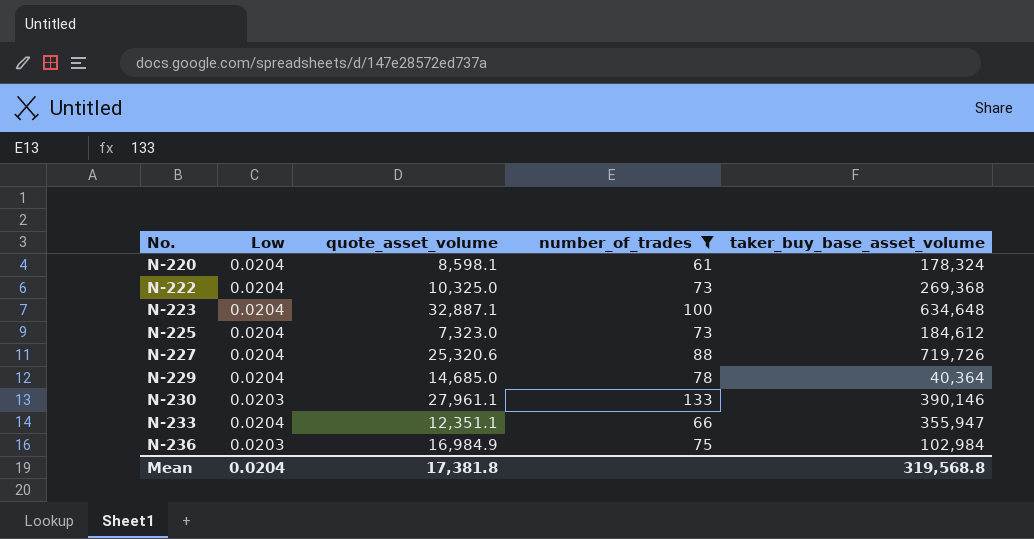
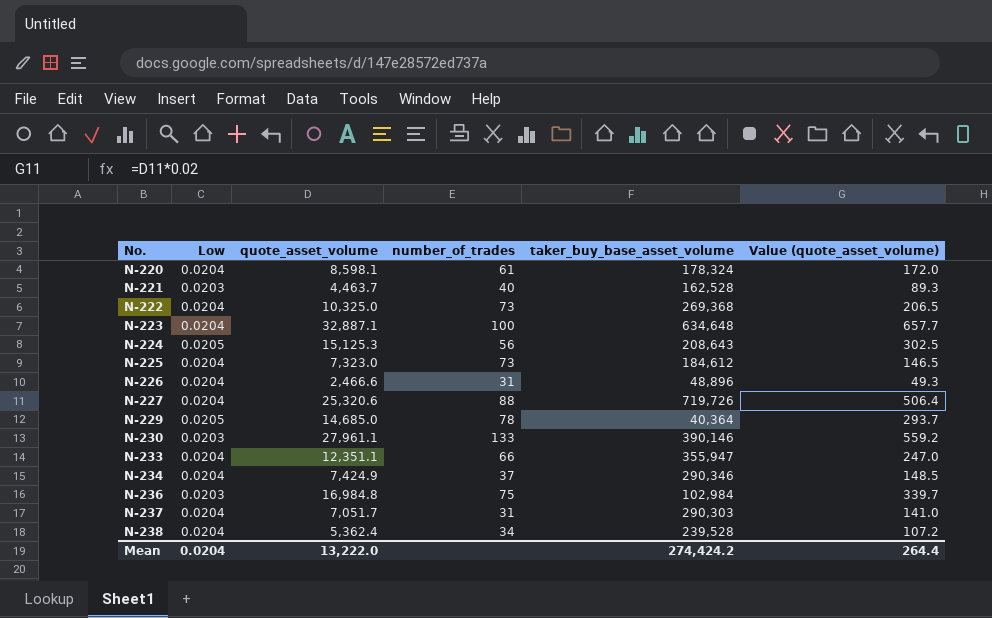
filter: number_of_trades >= 61 -> none
column Value (quote_asset_volume) | formula: none -> [quote_asset_volume] * 0.02
N-229 | Low: 0.0204 -> 0.0205
N-236 | quote_asset_volume: 16,984.9 -> 16,984.8
Mean | quote_asset_volume: 17,381.8 -> 13,222.0
Mean | taker_buy_base_asset_volume: 319,568.8 -> 274,424.2

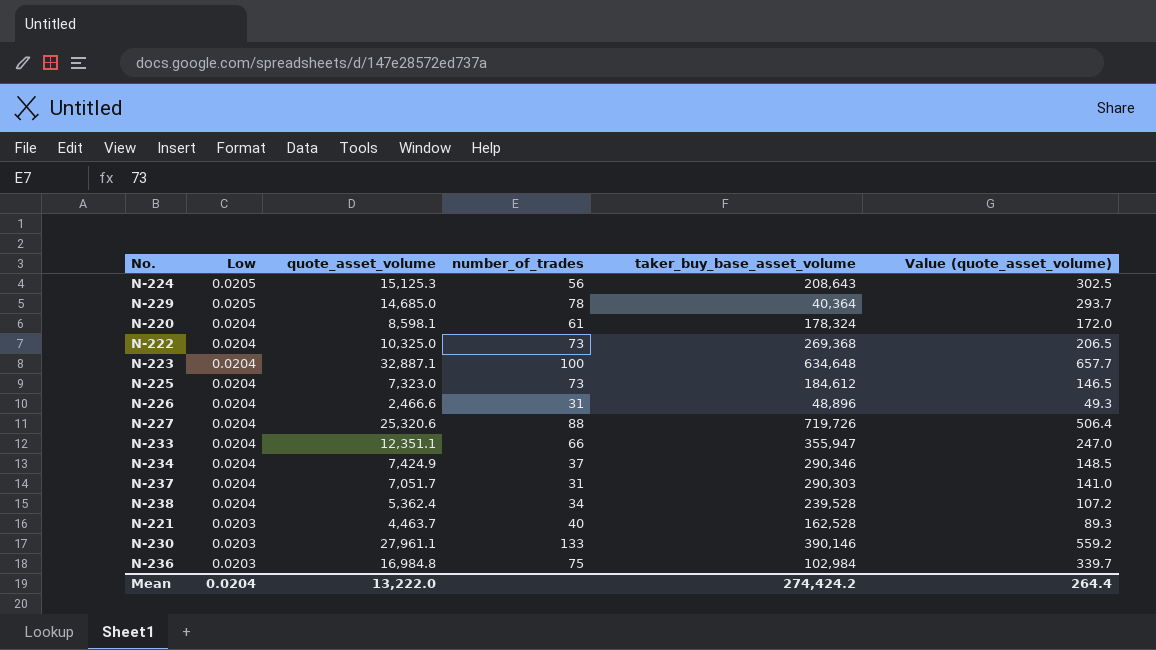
row order: No. ascending -> Low descending

